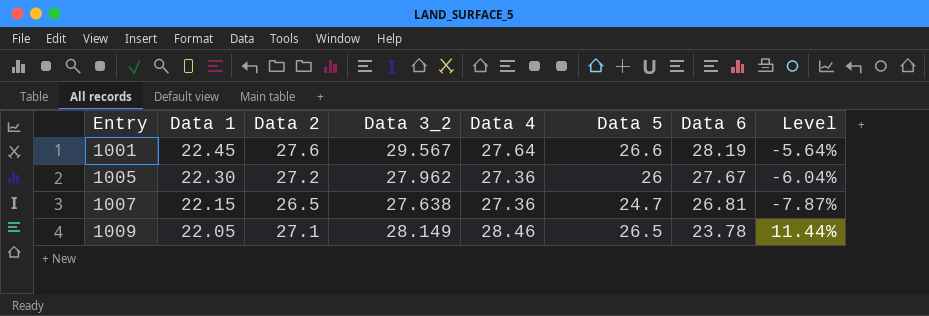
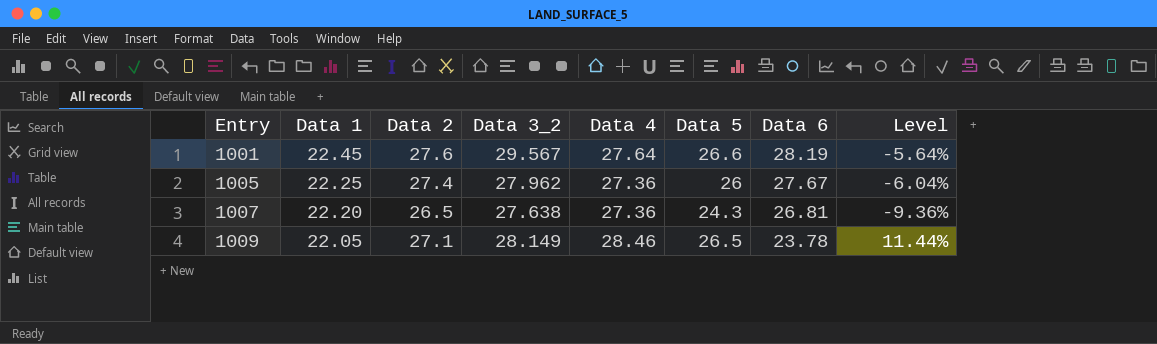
1005 | Data 1: 22.30 -> 22.25
1005 | Data 2: 27.2 -> 27.4
1007 | Data 1: 22.15 -> 22.20
1007 | Data 5: 24.7 -> 24.3
1007 | Level: -7.87% -> -9.36%

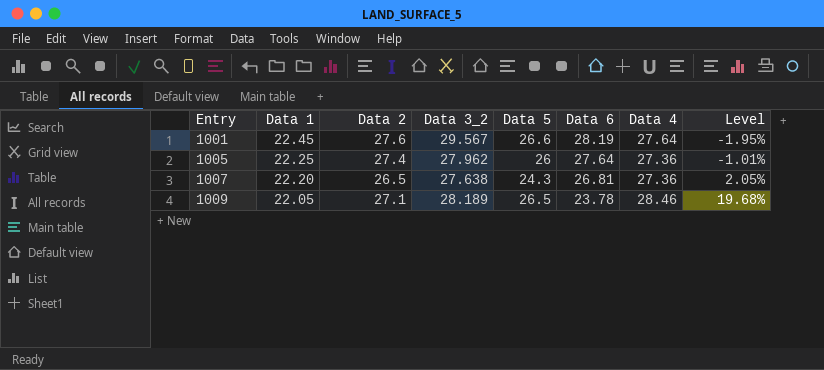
column Data 4 | position: 5 -> 7
column Level | formula: ([Data 5] - [Data 6]) / [Data 6] -> ([Data 4] - [Data 6]) / [Data 6]
1005 | Data 6: 27.67 -> 27.64
1009 | Data 3_2: 28.149 -> 28.189

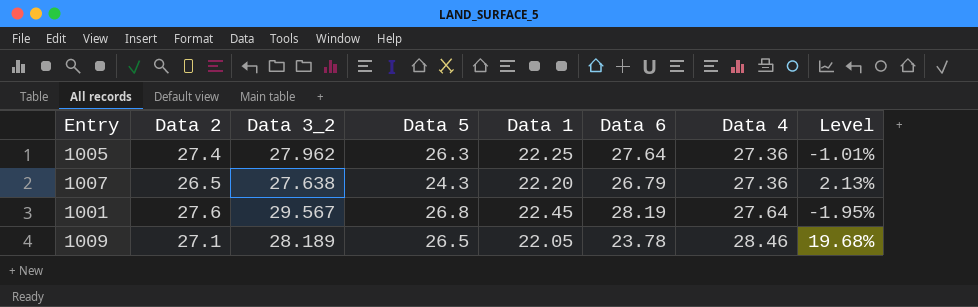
row order: Entry ascending -> Data 4 ascending
column Data 1 | position: 2 -> 5
1005 | Data 5: 26 -> 26.3
1007 | Data 6: 26.81 -> 26.79
1007 | Level: 2.05% -> 2.13%
1001 | Data 5: 26.6 -> 26.8

